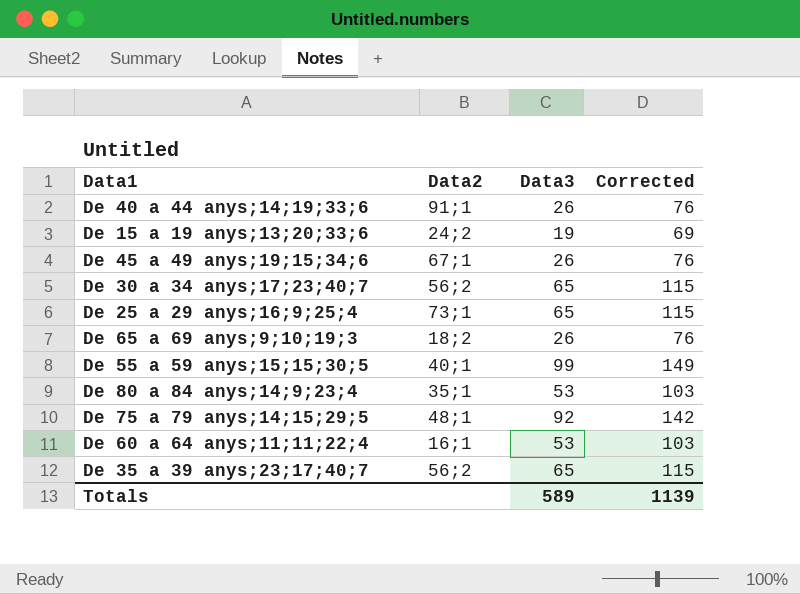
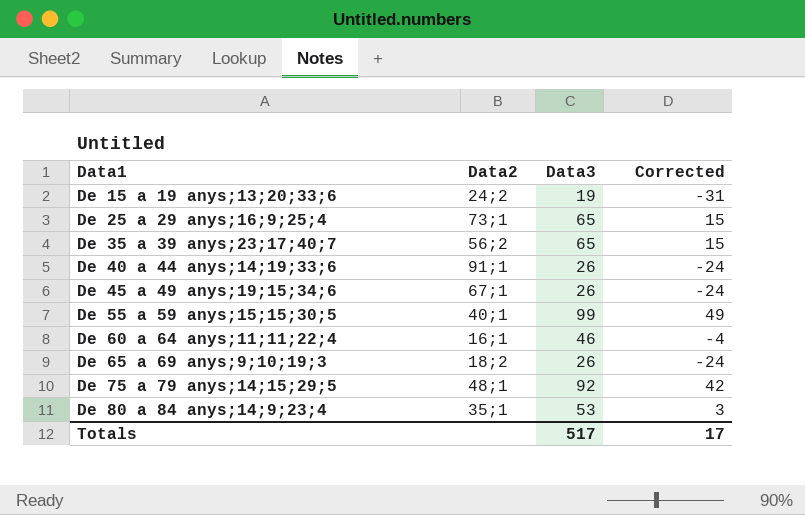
row order: none -> Data1 ascending
column Corrected | formula: [Data3] + 50 -> [Data3] - 50
row De 30 a 34 anys;17;23;40;7: 56;2 | 65 | 115 -> none
De 60 a 64 anys;11;11;22;4 | Data3: 53 -> 46
Totals | Data3: 589 -> 517
Totals | Corrected: 1139 -> 17

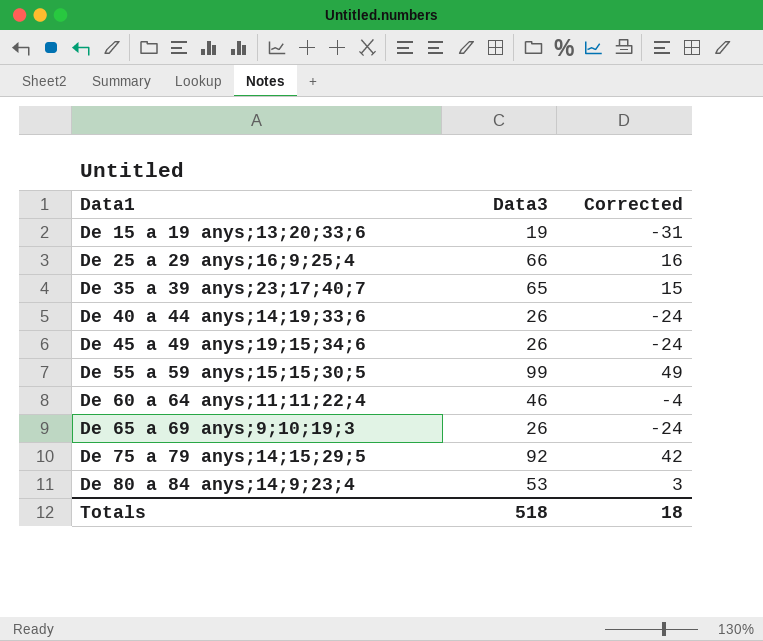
column Data2 | position: 2 -> none
De 25 a 29 anys;16;9;25;4 | Data3: 65 -> 66
De 25 a 29 anys;16;9;25;4 | Corrected: 15 -> 16
Totals | Data3: 517 -> 518
Totals | Corrected: 17 -> 18

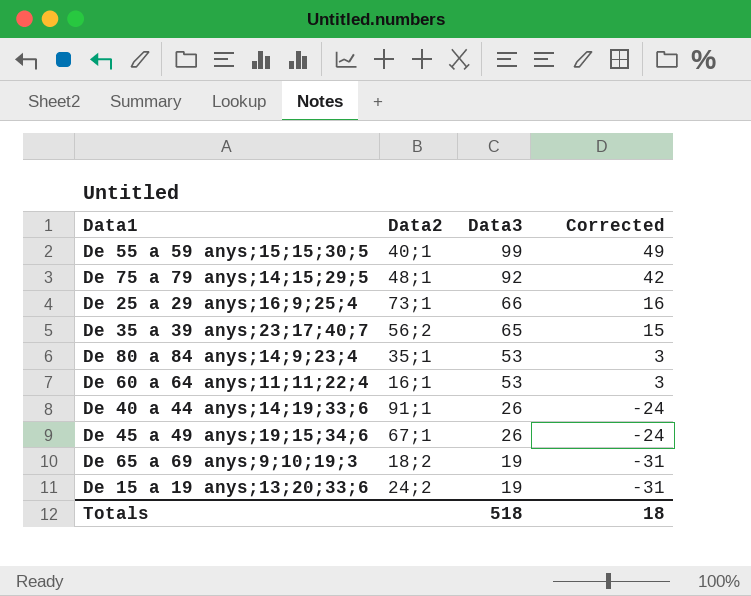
row order: Data1 ascending -> Data3 descending
column Data2 | position: none -> 2
De 60 a 64 anys;11;11;22;4 | Data3: 46 -> 53
De 60 a 64 anys;11;11;22;4 | Corrected: -4 -> 3
De 65 a 69 anys;9;10;19;3 | Data3: 26 -> 19
De 65 a 69 anys;9;10;19;3 | Corrected: -24 -> -31

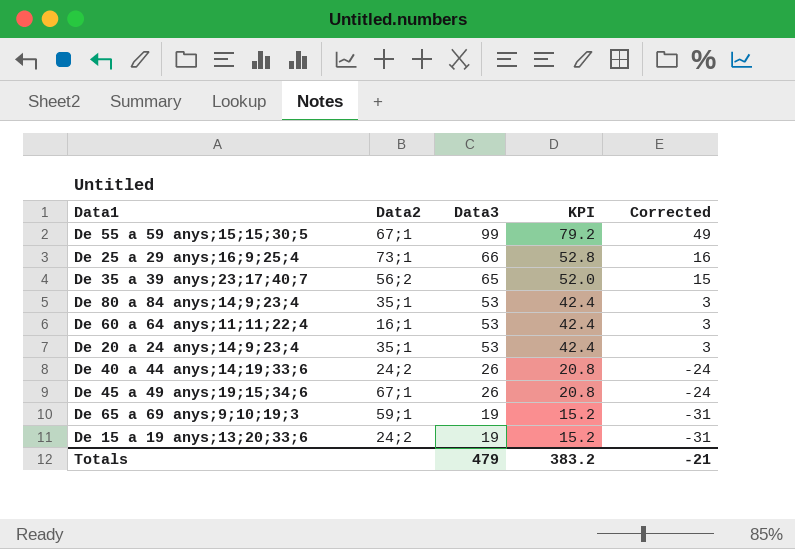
column KPI | formula: none -> [Data3] * 0.8
row De 75 a 79 anys;14;15;29;5: 48;1 | 92 | 42 -> none
De 55 a 59 anys;15;15;30;5 | Data2: 40;1 -> 67;1
row De 20 a 24 anys;14;9;23;4: none -> 35;1 | 53 | 42.4 | 3
De 40 a 44 anys;14;19;33;6 | Data2: 91;1 -> 24;2
De 65 a 69 anys;9;10;19;3 | Data2: 18;2 -> 59;1
Totals | Data3: 518 -> 479
Totals | Corrected: 18 -> -21

